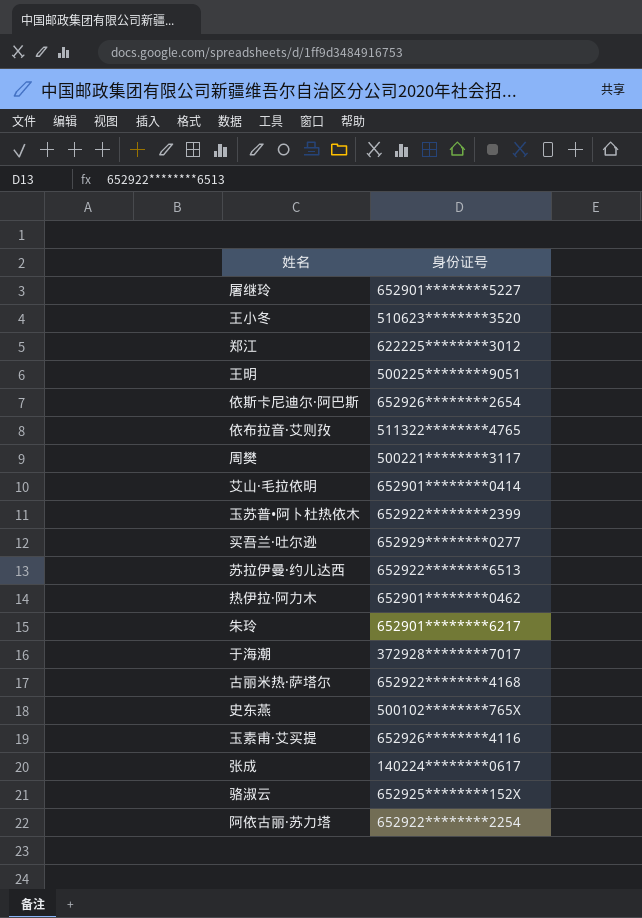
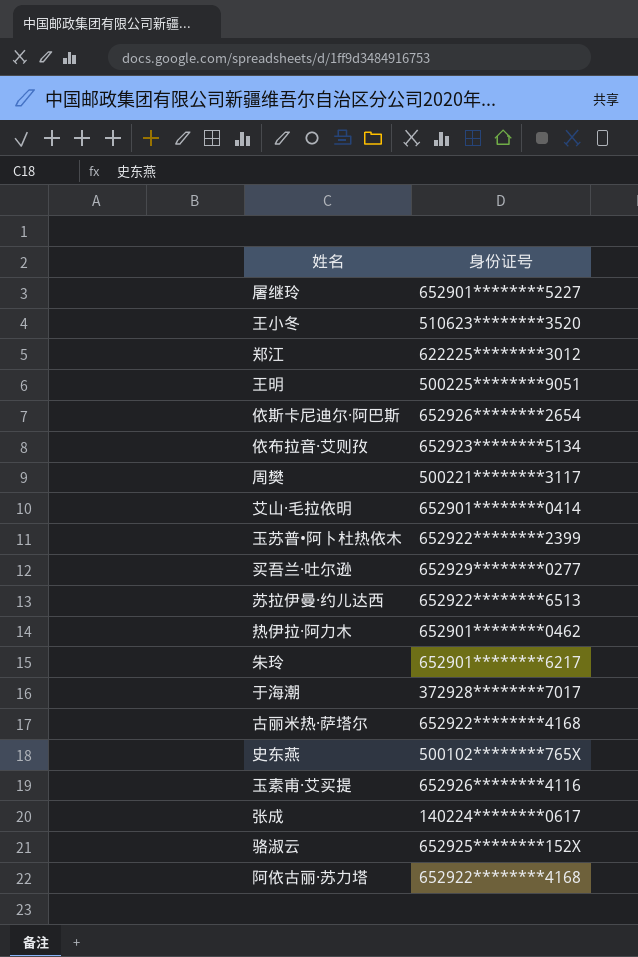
依布拉音·艾则孜 | 身份证号: 511322********4765 -> 652923********5134
阿依古丽·苏力塔 | 身份证号: 652922********2254 -> 652922********4168

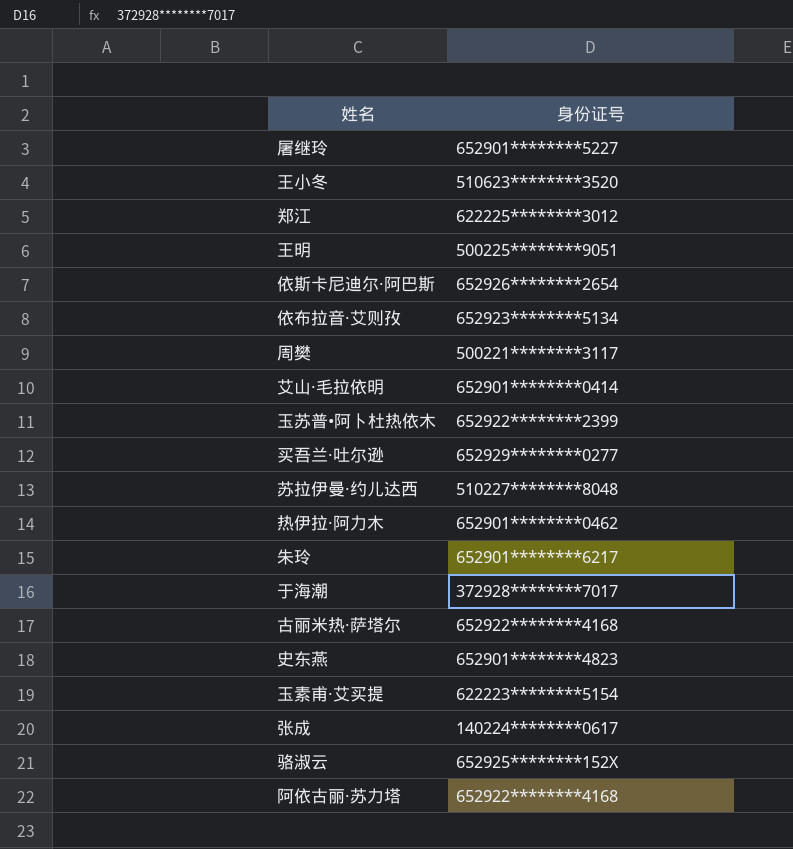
苏拉伊曼·约儿达西 | 身份证号: 652922********6513 -> 510227********8048
史东燕 | 身份证号: 500102********765X -> 652901********4823
玉素甫·艾买提 | 身份证号: 652926********4116 -> 622223********5154

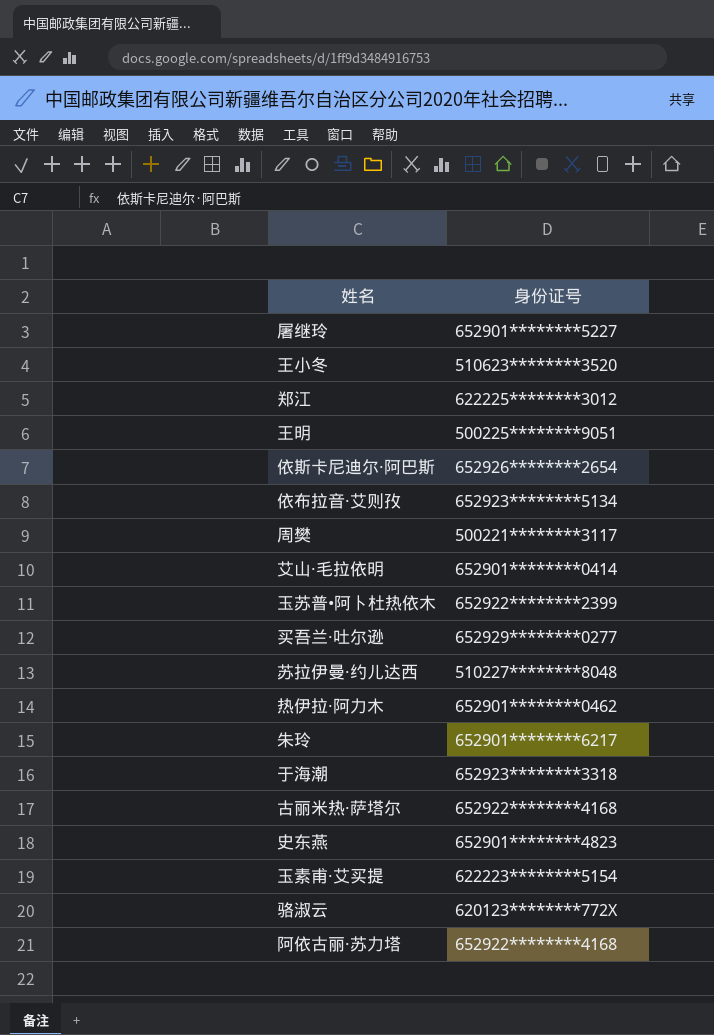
row 张成: 140224********0617 -> none
于海潮 | 身份证号: 372928********7017 -> 652923********3318
骆淑云 | 身份证号: 652925********152X -> 620123********772X

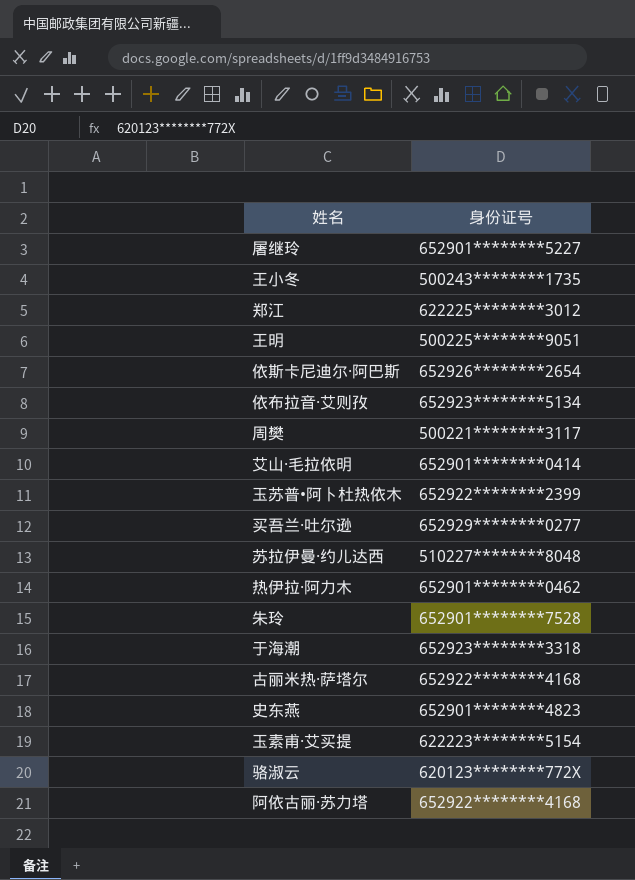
王小冬 | 身份证号: 510623********3520 -> 500243********1735
朱玲 | 身份证号: 652901********6217 -> 652901********7528

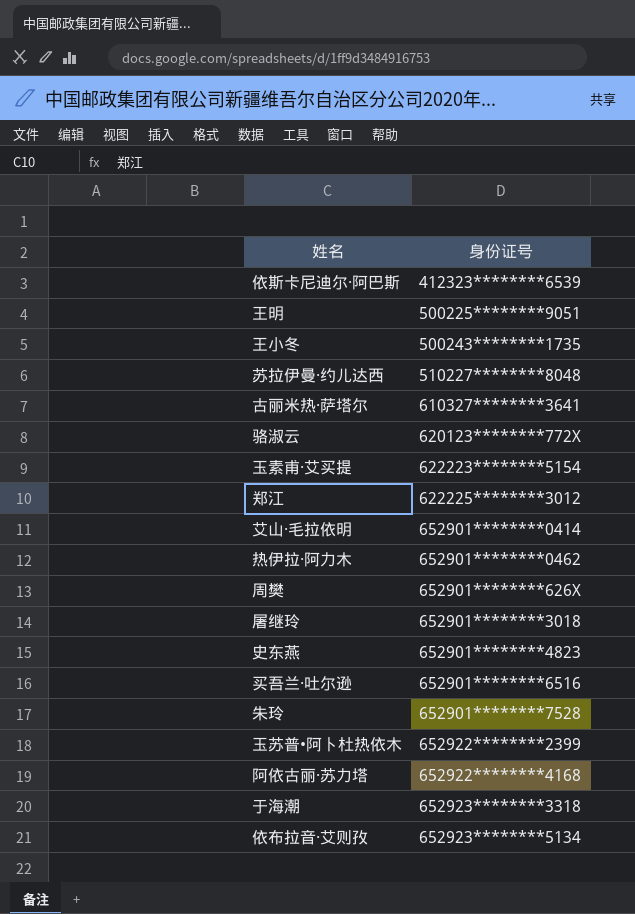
row order: none -> 身份证号 ascending
依斯卡尼迪尔·阿巴斯 | 身份证号: 652926********2654 -> 412323********6539
古丽米热·萨塔尔 | 身份证号: 652922********4168 -> 610327********3641
周樊 | 身份证号: 500221********3117 -> 652901********626X
屠继玲 | 身份证号: 652901********5227 -> 652901********3018
买吾兰·吐尔逊 | 身份证号: 652929********0277 -> 652901********6516

